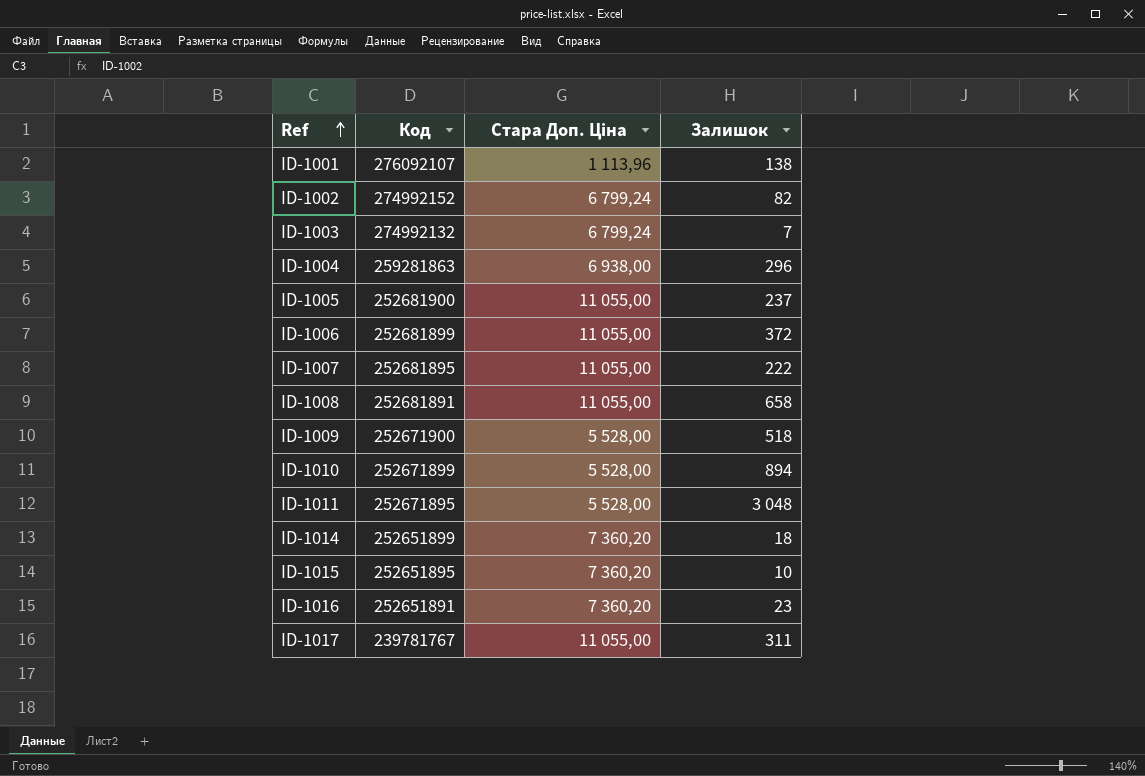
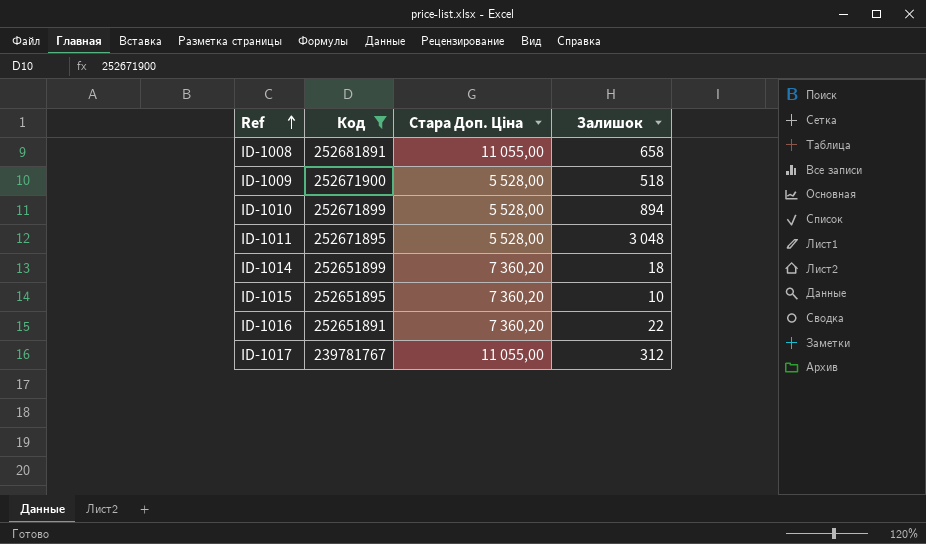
filter: none -> Код <= 252681891
ID-1016 | Залишок: 23 -> 22
ID-1017 | Залишок: 311 -> 312

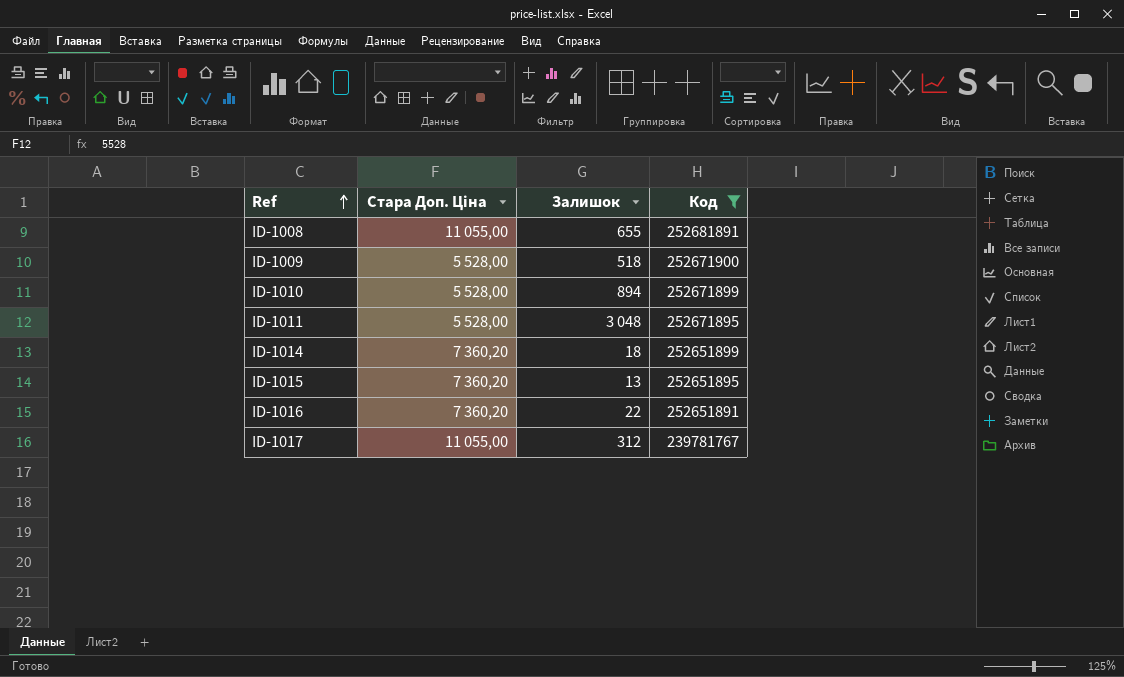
column Код | position: 2 -> 4
ID-1008 | Залишок: 658 -> 655
ID-1015 | Залишок: 10 -> 13

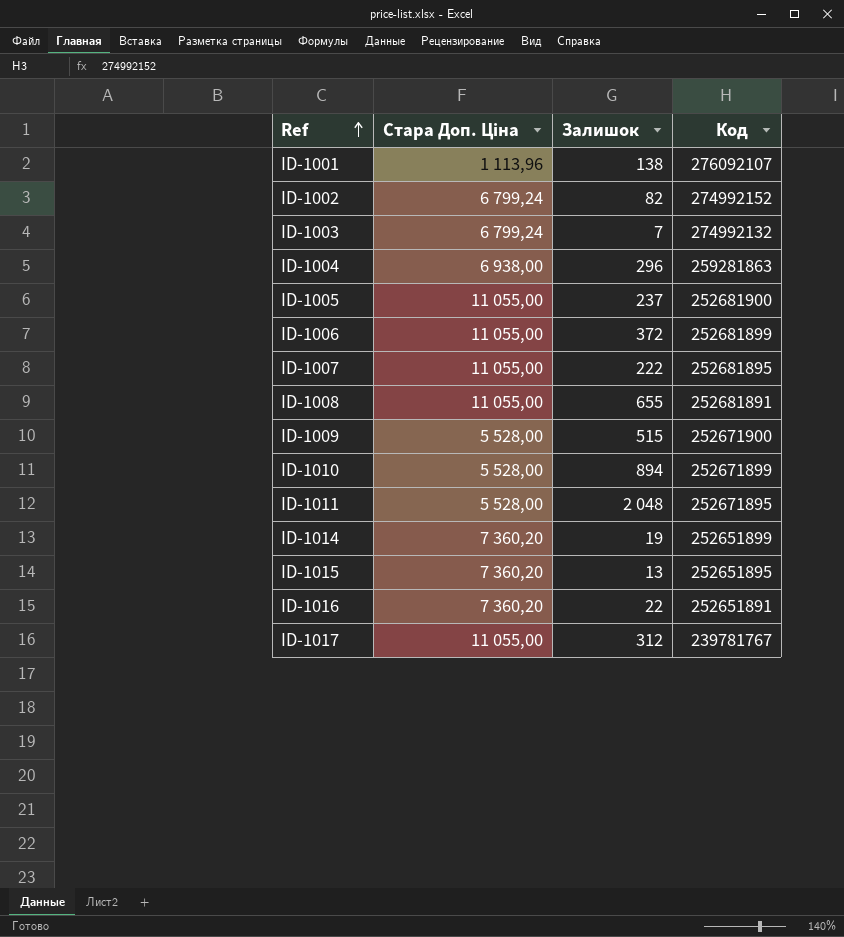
filter: Код <= 252681891 -> none
ID-1009 | Залишок: 518 -> 515
ID-1011 | Залишок: 3 048 -> 2 048
ID-1014 | Залишок: 18 -> 19

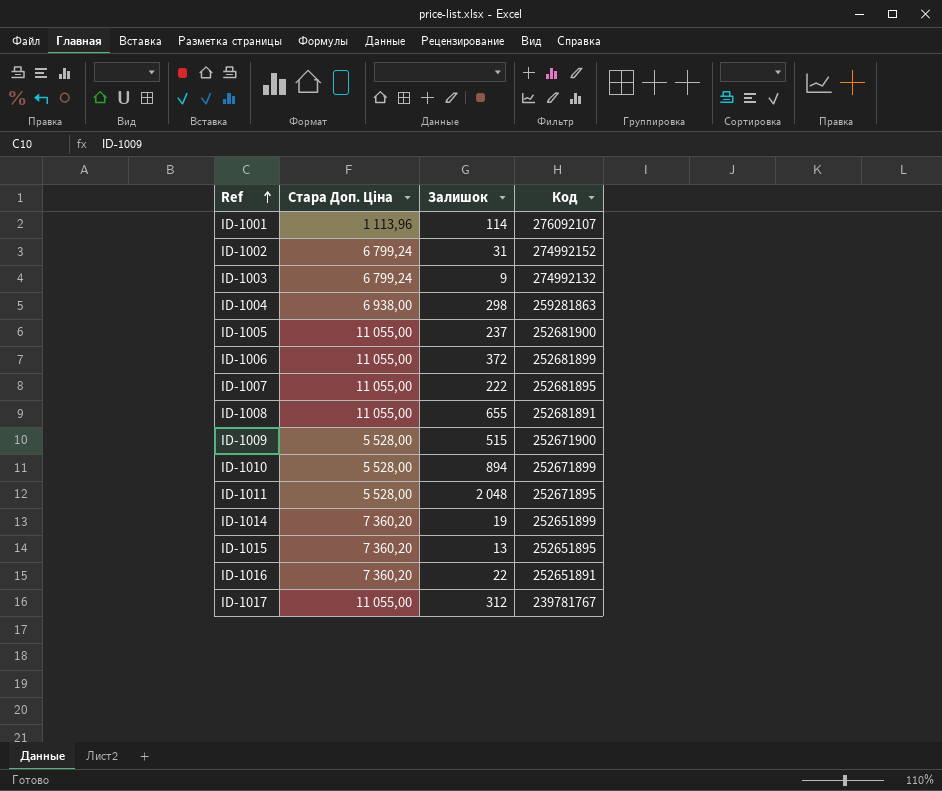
ID-1001 | Залишок: 138 -> 114
ID-1002 | Залишок: 82 -> 31
ID-1003 | Залишок: 7 -> 9
ID-1004 | Залишок: 296 -> 298

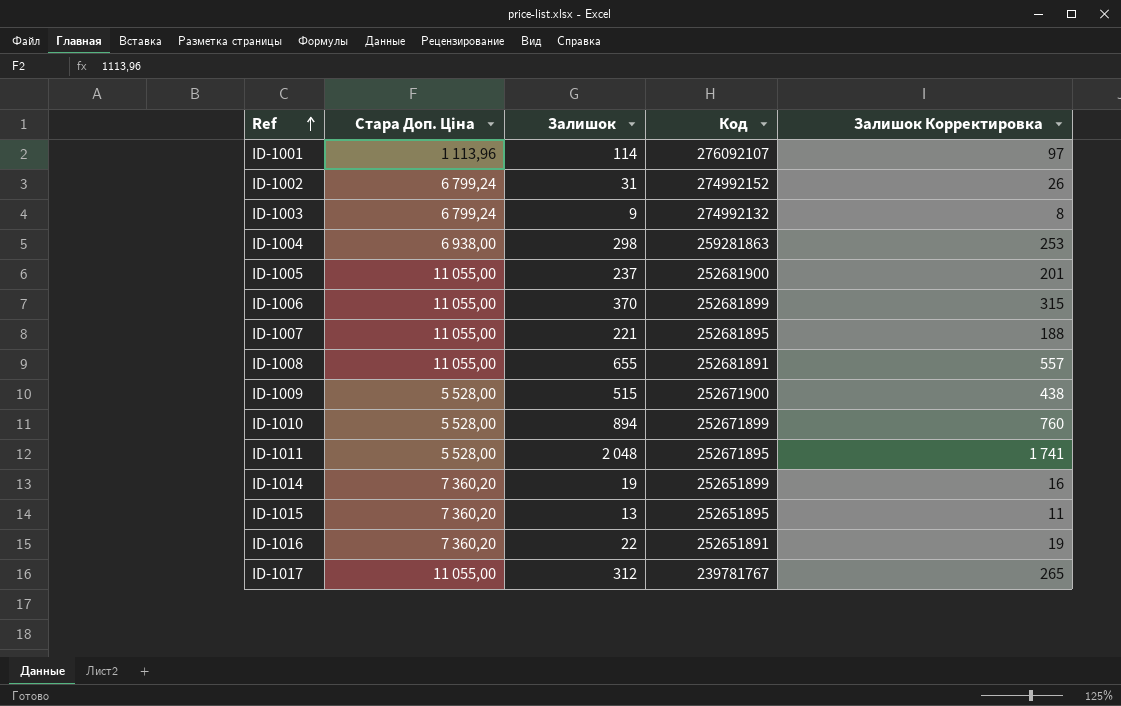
column Залишок Корректировка | formula: none -> [Залишок] * 0,85
ID-1006 | Залишок: 372 -> 370
ID-1007 | Залишок: 222 -> 221

